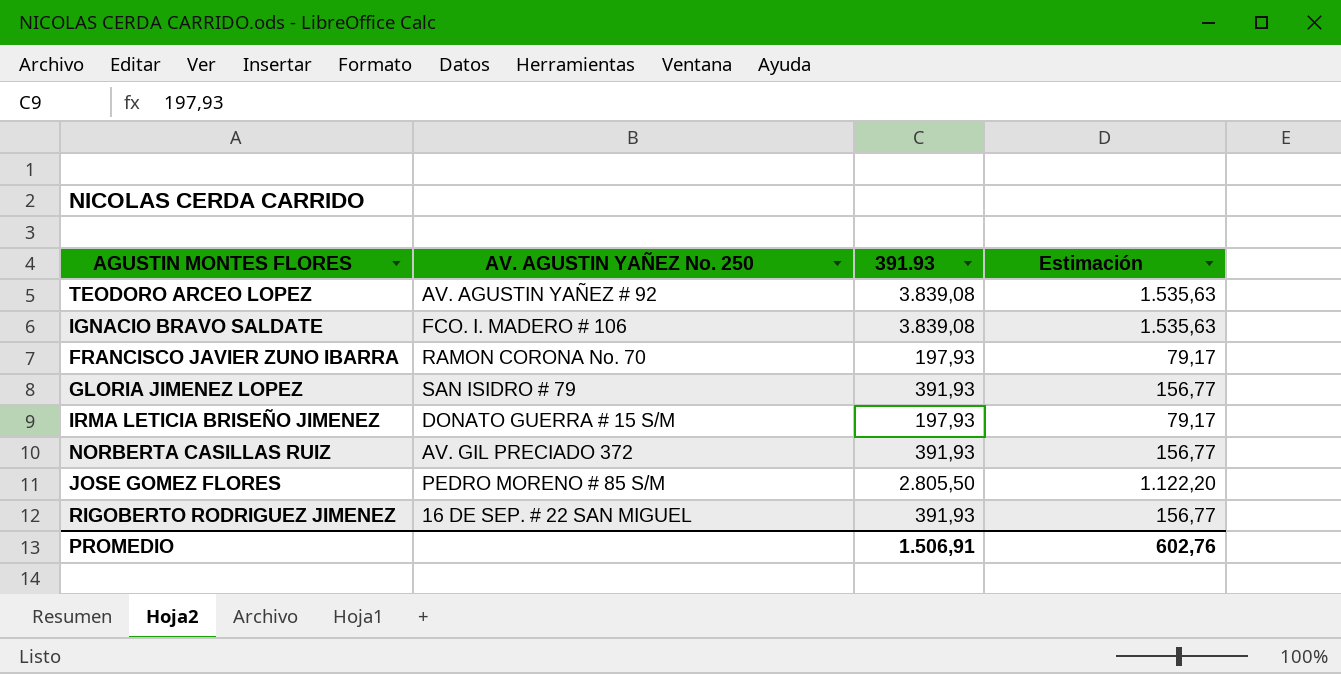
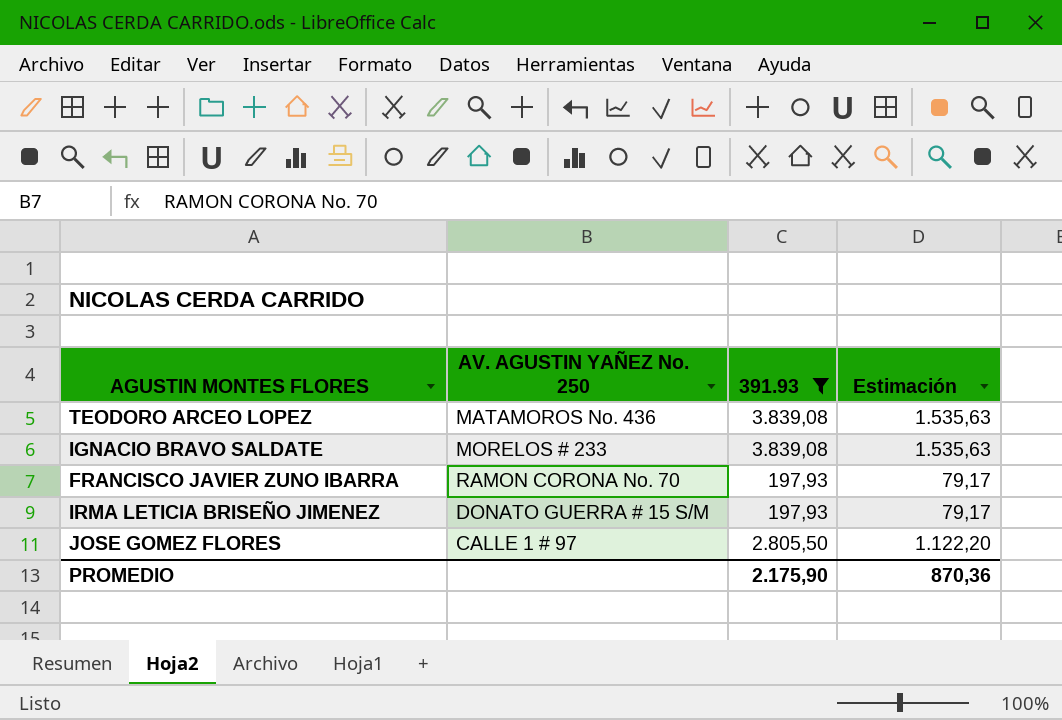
filter: none -> 391.93 != 391,93
TEODORO ARCEO LOPEZ | AV. AGUSTIN YAÑEZ No. 250: AV. AGUSTIN YAÑEZ # 92 -> MATAMOROS No. 436
IGNACIO BRAVO SALDATE | AV. AGUSTIN YAÑEZ No. 250: FCO. I. MADERO # 106 -> MORELOS # 233
JOSE GOMEZ FLORES | AV. AGUSTIN YAÑEZ No. 250: PEDRO MORENO # 85 S/M -> CALLE 1 # 97
PROMEDIO | 391.93: 1.506,91 -> 2.175,90
PROMEDIO | Estimación: 602,76 -> 870,36

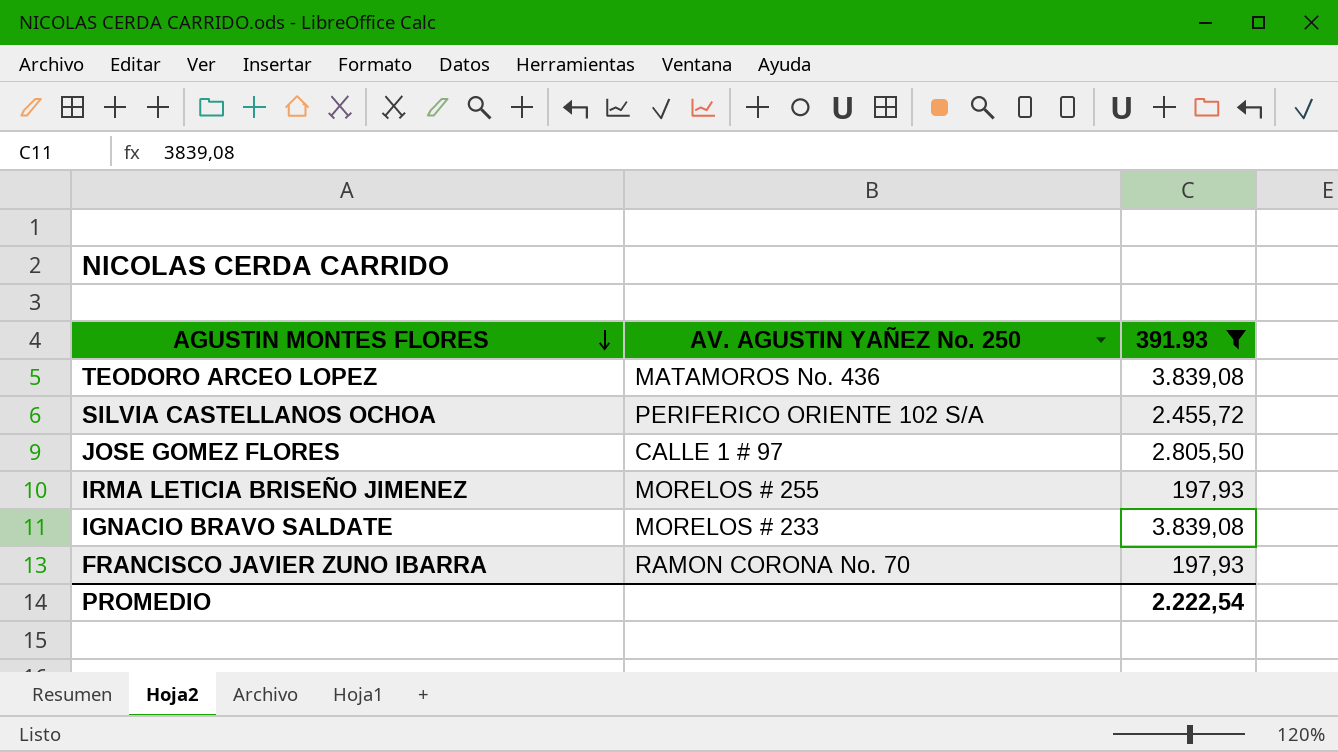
row order: none -> AGUSTIN MONTES FLORES descending
column Estimación | formula: [391.93] * 0,4 -> none
row SILVIA CASTELLANOS OCHOA: none -> PERIFERICO ORIENTE 102 S/A | 2.455,72
IRMA LETICIA BRISEÑO JIMENEZ | AV. AGUSTIN YAÑEZ No. 250: DONATO GUERRA # 15 S/M -> MORELOS # 255
PROMEDIO | 391.93: 2.175,90 -> 2.222,54

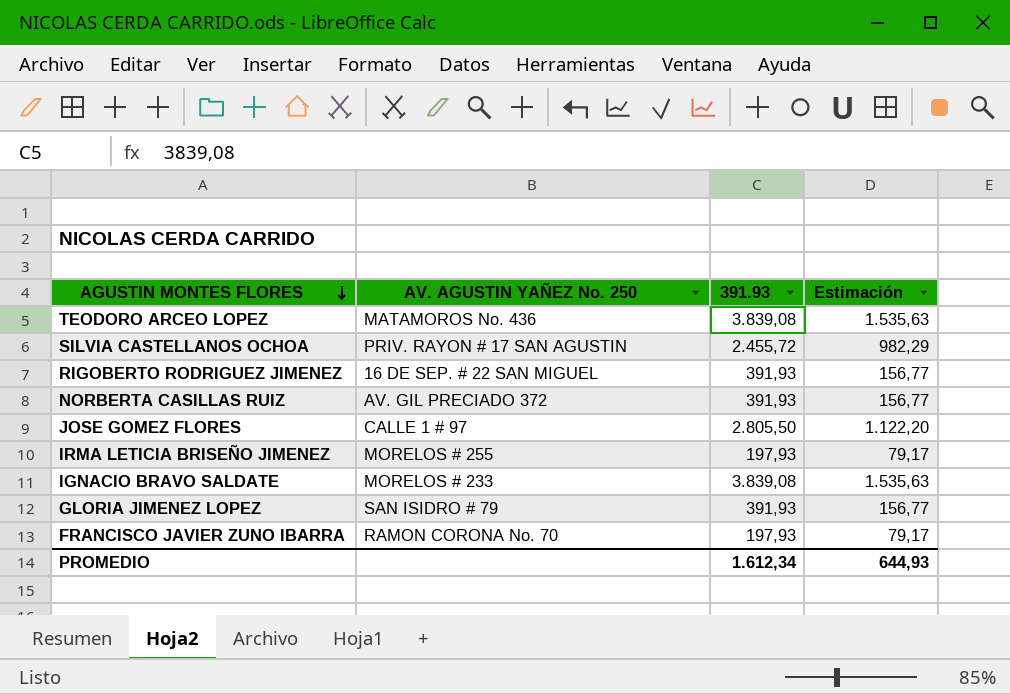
filter: 391.93 != 391,93 -> none
column Estimación | formula: none -> [391.93] * 0,4
SILVIA CASTELLANOS OCHOA | AV. AGUSTIN YAÑEZ No. 250: PERIFERICO ORIENTE 102 S/A -> PRIV. RAYON # 17 SAN AGUSTIN
PROMEDIO | 391.93: 2.222,54 -> 1.612,34

